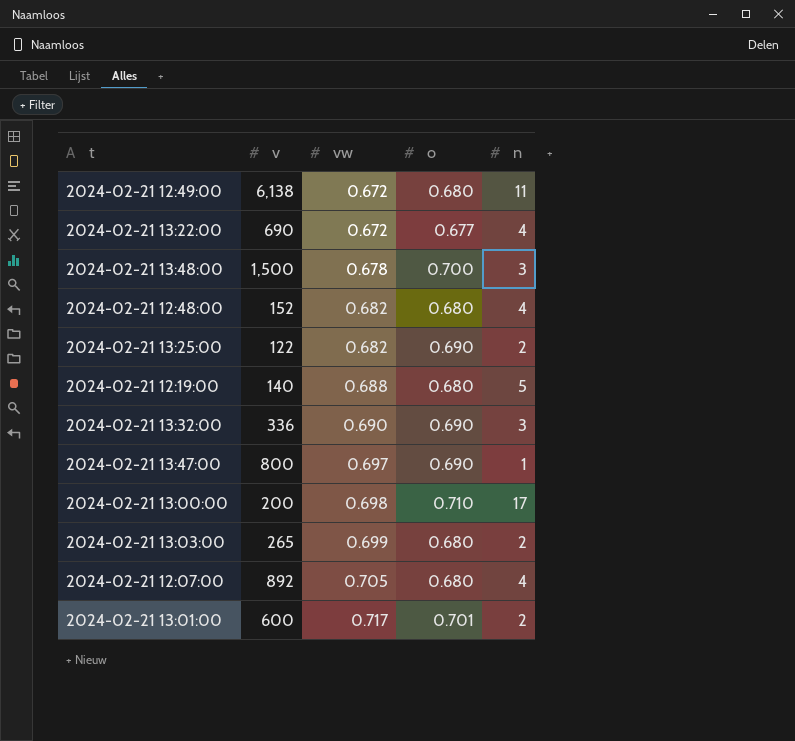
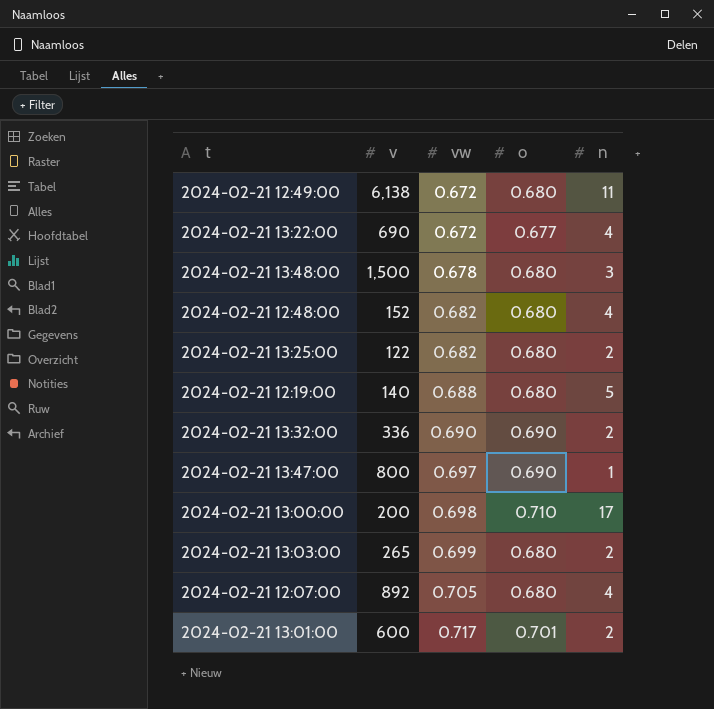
2024-02-21 13:48:00 | o: 0.700 -> 0.680
2024-02-21 13:25:00 | o: 0.690 -> 0.680
2024-02-21 13:32:00 | n: 3 -> 2

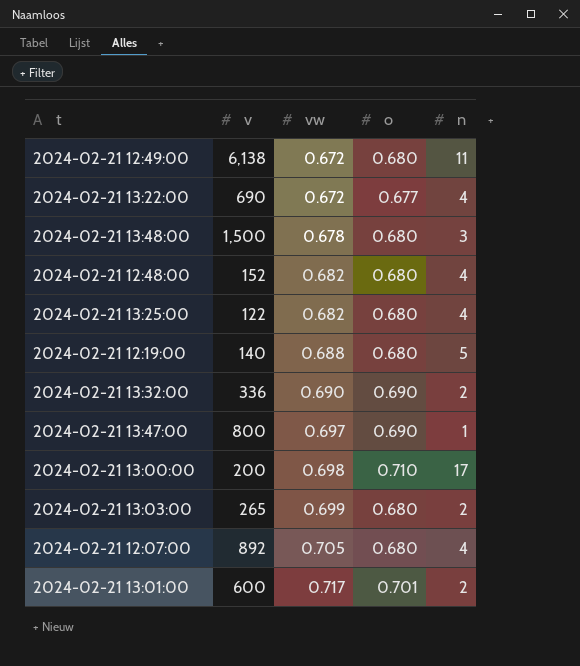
2024-02-21 13:25:00 | n: 2 -> 4

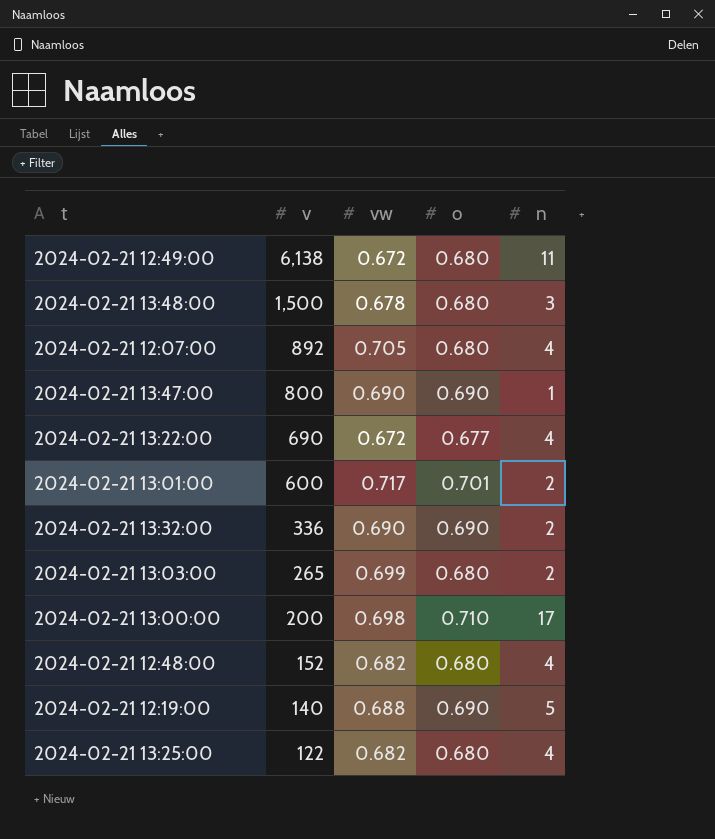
row order: vw ascending -> v descending
2024-02-21 13:47:00 | vw: 0.697 -> 0.690
2024-02-21 12:19:00 | o: 0.680 -> 0.690

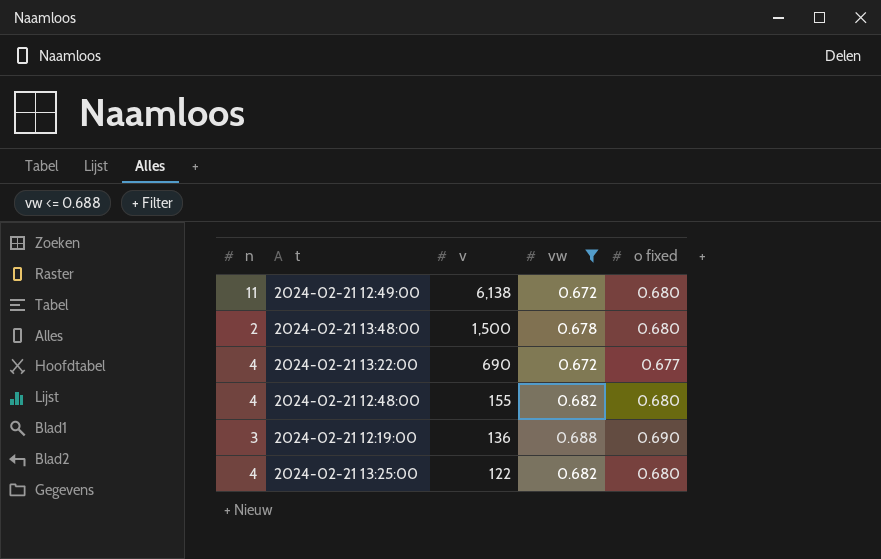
filter: none -> vw <= 0.688
column n | position: 5 -> 1
column name: o -> o fixed
2024-02-21 13:48:00 | n: 3 -> 2
2024-02-21 12:48:00 | v: 152 -> 155
2024-02-21 12:19:00 | n: 5 -> 3
2024-02-21 12:19:00 | v: 140 -> 136

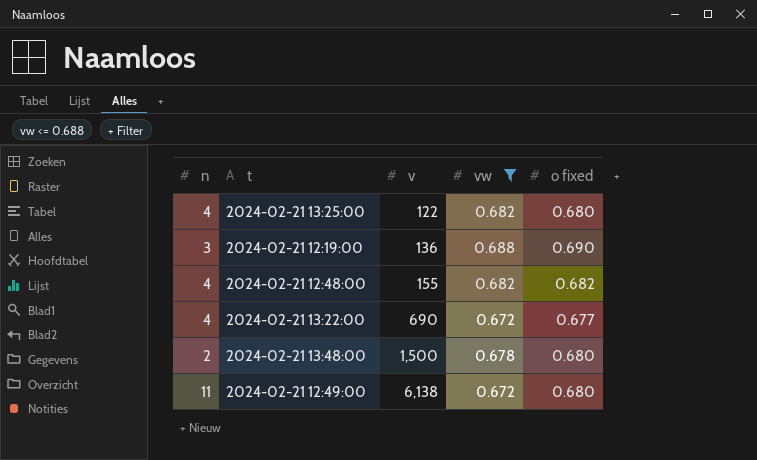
row order: v descending -> v ascending
2024-02-21 12:48:00 | o fixed: 0.680 -> 0.682

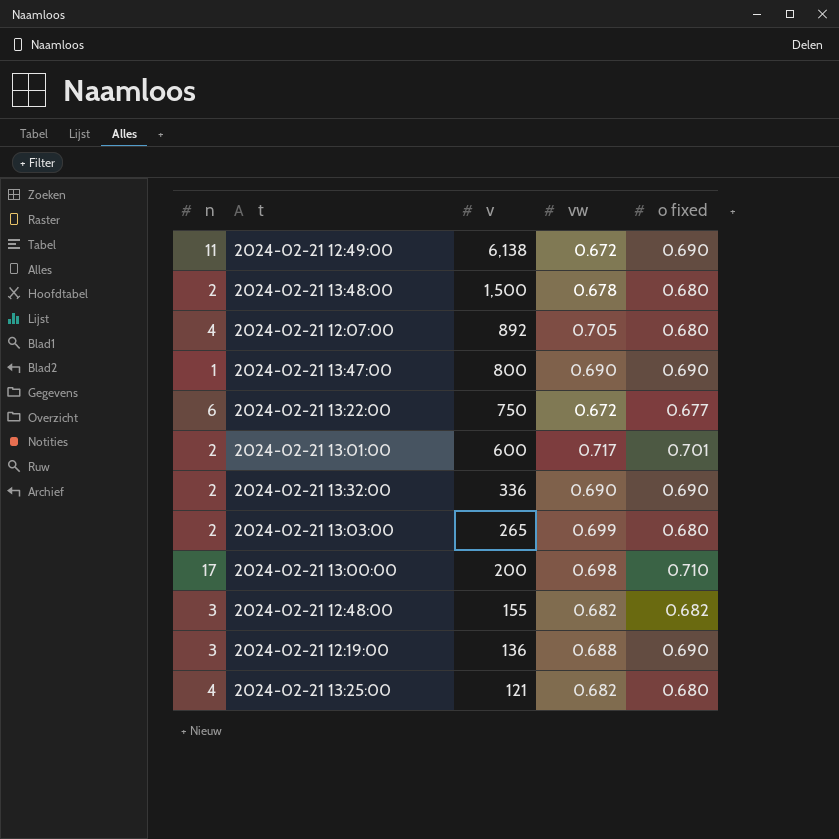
filter: vw <= 0.688 -> none
row order: v ascending -> v descending
2024-02-21 12:49:00 | o fixed: 0.680 -> 0.690
2024-02-21 13:22:00 | n: 4 -> 6
2024-02-21 13:22:00 | v: 690 -> 750
2024-02-21 12:48:00 | n: 4 -> 3
2024-02-21 13:25:00 | v: 122 -> 121

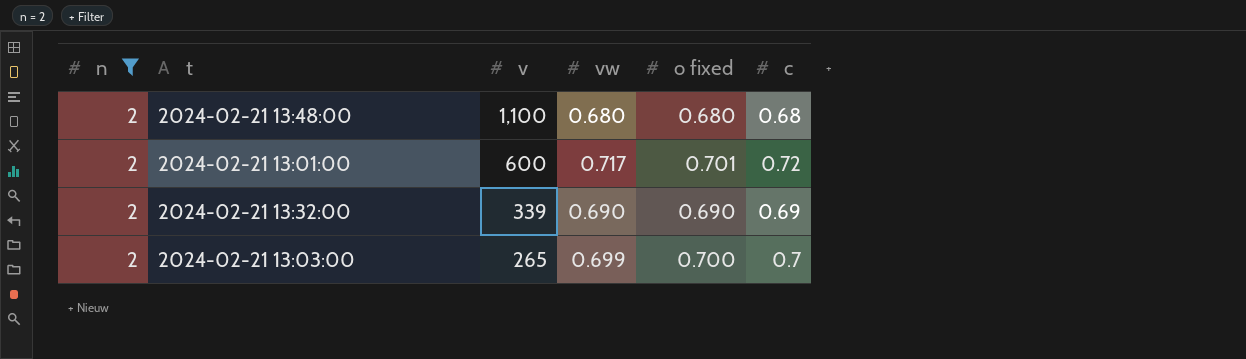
filter: none -> n = 2
column c | position: none -> 6
2024-02-21 13:48:00 | v: 1,500 -> 1,100
2024-02-21 13:48:00 | vw: 0.678 -> 0.680
2024-02-21 13:32:00 | v: 336 -> 339
2024-02-21 13:03:00 | o fixed: 0.680 -> 0.700

